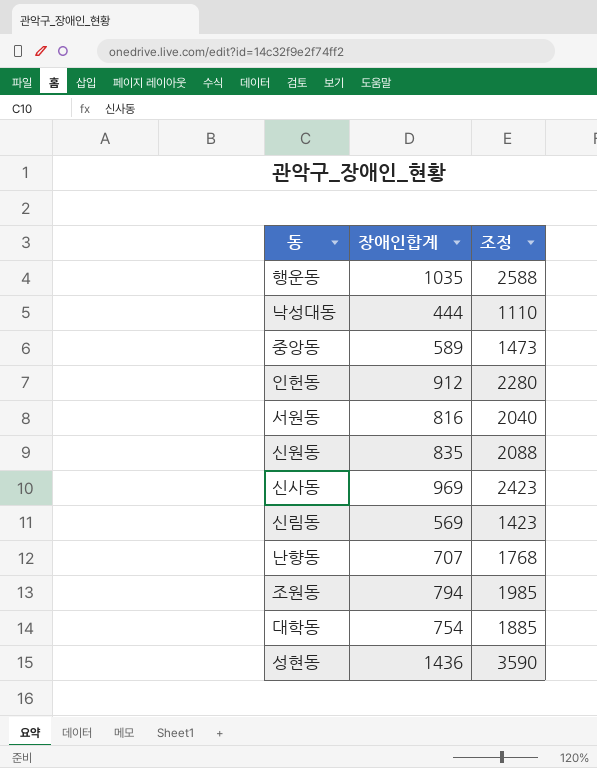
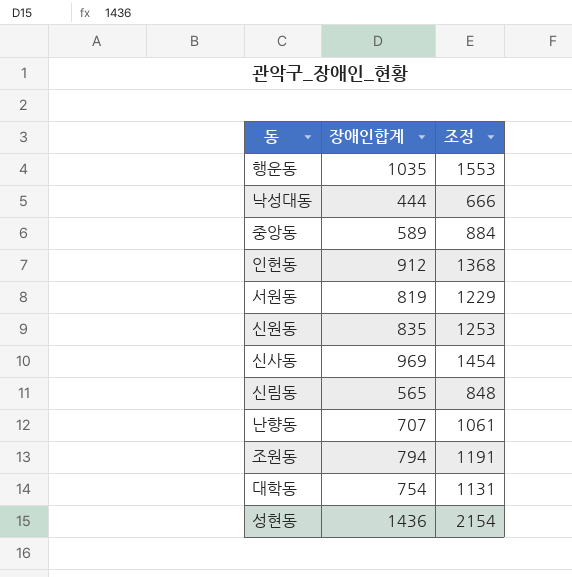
column 조정 | formula: [장애인합계] * 2.5 -> [장애인합계] * 1.5
서원동 | 장애인합계: 816 -> 819
신림동 | 장애인합계: 569 -> 565

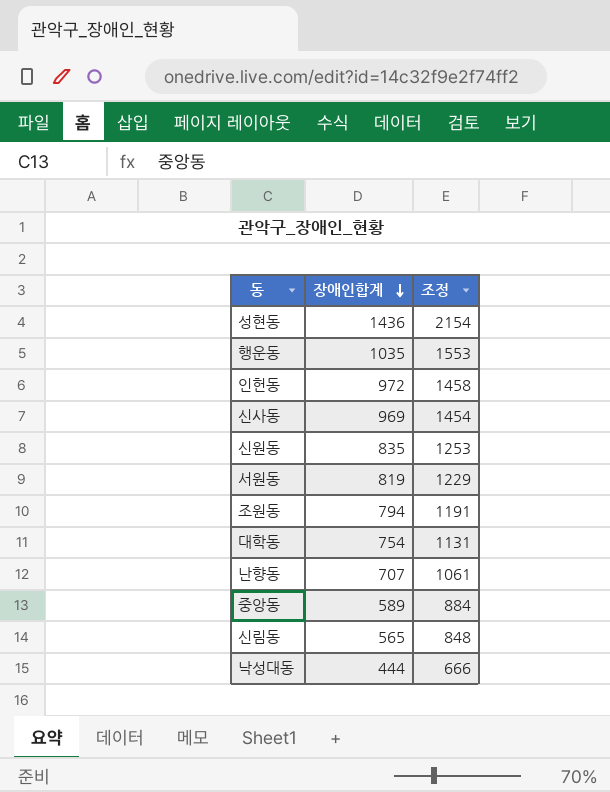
row order: none -> 장애인합계 descending
인헌동 | 장애인합계: 912 -> 972
인헌동 | 조정: 1368 -> 1458

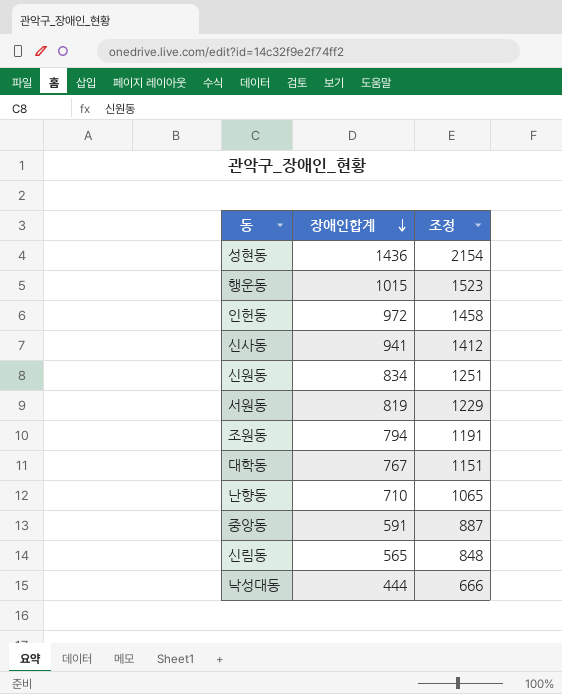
행운동 | 장애인합계: 1035 -> 1015
행운동 | 조정: 1553 -> 1523
신사동 | 장애인합계: 969 -> 941
신사동 | 조정: 1454 -> 1412
신원동 | 장애인합계: 835 -> 834
신원동 | 조정: 1253 -> 1251
대학동 | 장애인합계: 754 -> 767
대학동 | 조정: 1131 -> 1151
난향동 | 장애인합계: 707 -> 710
난향동 | 조정: 1061 -> 1065
중앙동 | 장애인합계: 589 -> 591
중앙동 | 조정: 884 -> 887

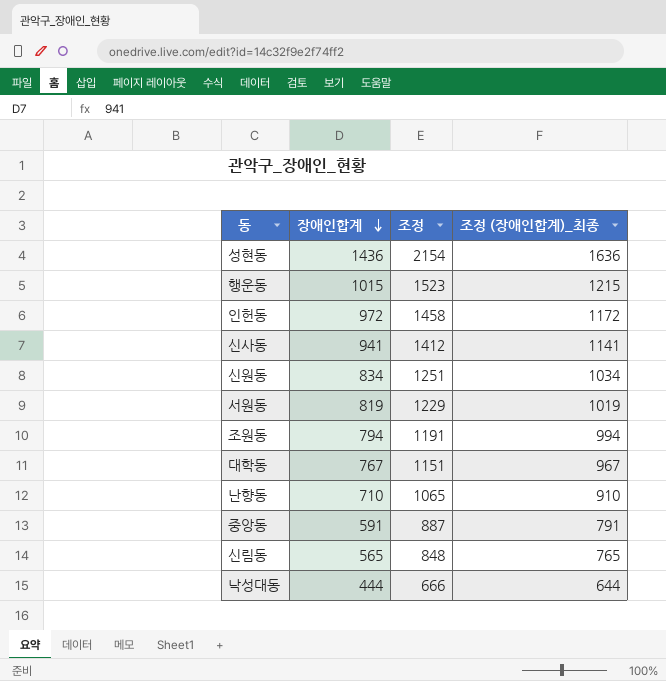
column 조정 (장애인합계)_최종 | formula: none -> [장애인합계] + 200

